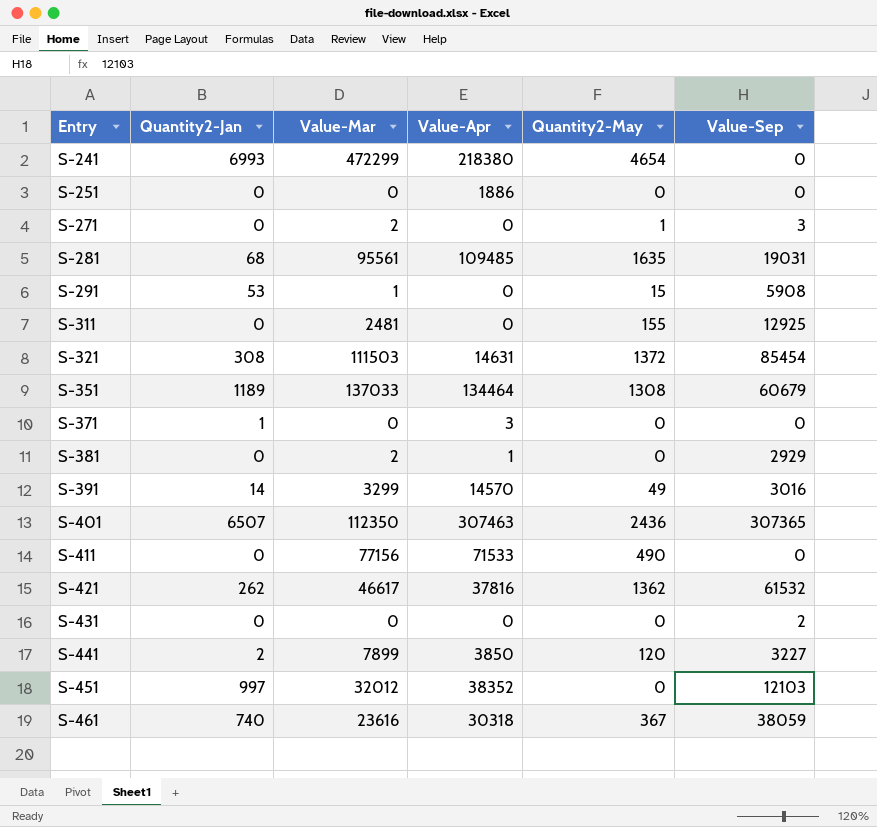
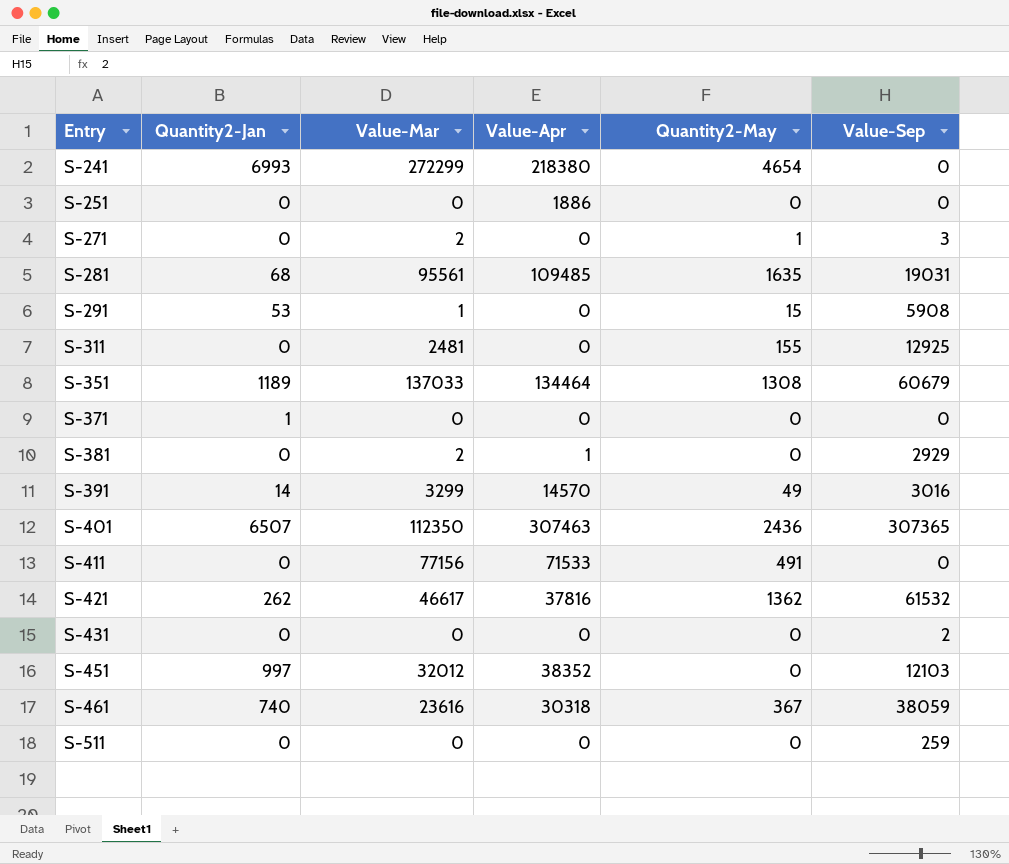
row S-321: 308 | 111503 | 14631 | 1372 | 85454 -> none
row S-441: 2 | 7899 | 3850 | 120 | 3227 -> none
S-241 | Value-Mar: 472299 -> 272299
S-371 | Value-Apr: 3 -> 0
S-411 | Quantity2-May: 490 -> 491
row S-511: none -> 0 | 0 | 0 | 0 | 259

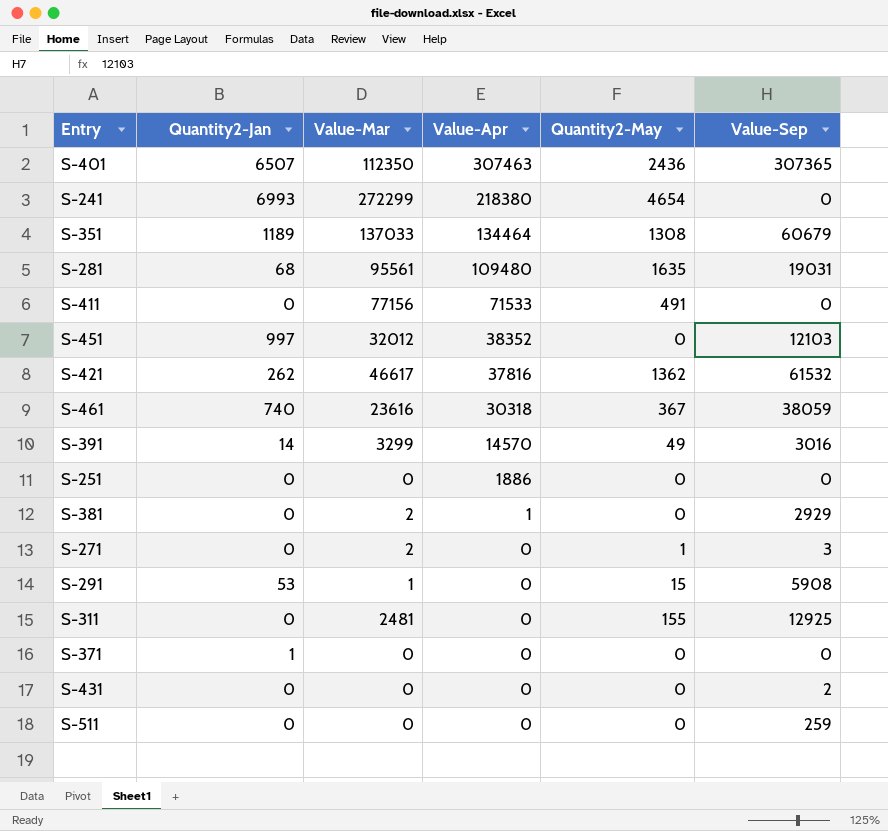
row order: Entry ascending -> Value-Apr descending
S-281 | Value-Apr: 109485 -> 109480

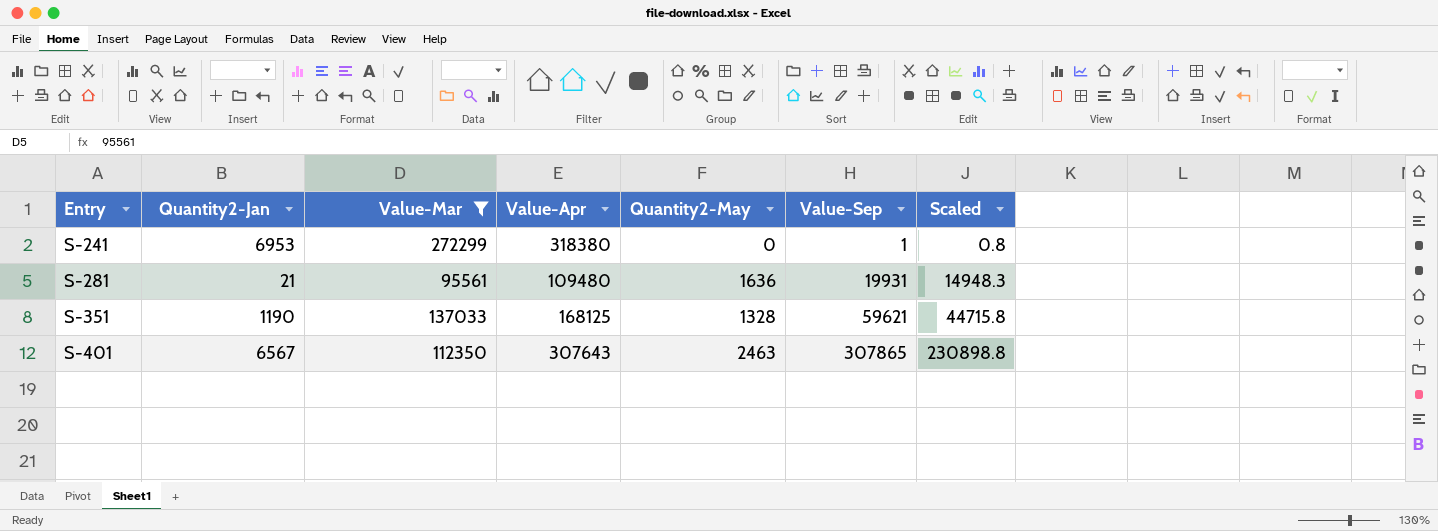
filter: none -> Value-Mar >= 95561
row order: Value-Apr descending -> Entry ascending
column Scaled | formula: none -> [Value-Sep] * 0.75
S-241 | Quantity2-Jan: 6993 -> 6953
S-241 | Value-Apr: 218380 -> 318380
S-241 | Quantity2-May: 4654 -> 0
S-241 | Value-Sep: 0 -> 1
S-281 | Quantity2-Jan: 68 -> 21
S-281 | Quantity2-May: 1635 -> 1636
S-281 | Value-Sep: 19031 -> 19931
S-351 | Quantity2-Jan: 1189 -> 1190
S-351 | Value-Apr: 134464 -> 168125
S-351 | Quantity2-May: 1308 -> 1328
S-351 | Value-Sep: 60679 -> 59621
S-401 | Quantity2-Jan: 6507 -> 6567
S-401 | Value-Apr: 307463 -> 307643
S-401 | Quantity2-May: 2436 -> 2463
S-401 | Value-Sep: 307365 -> 307865

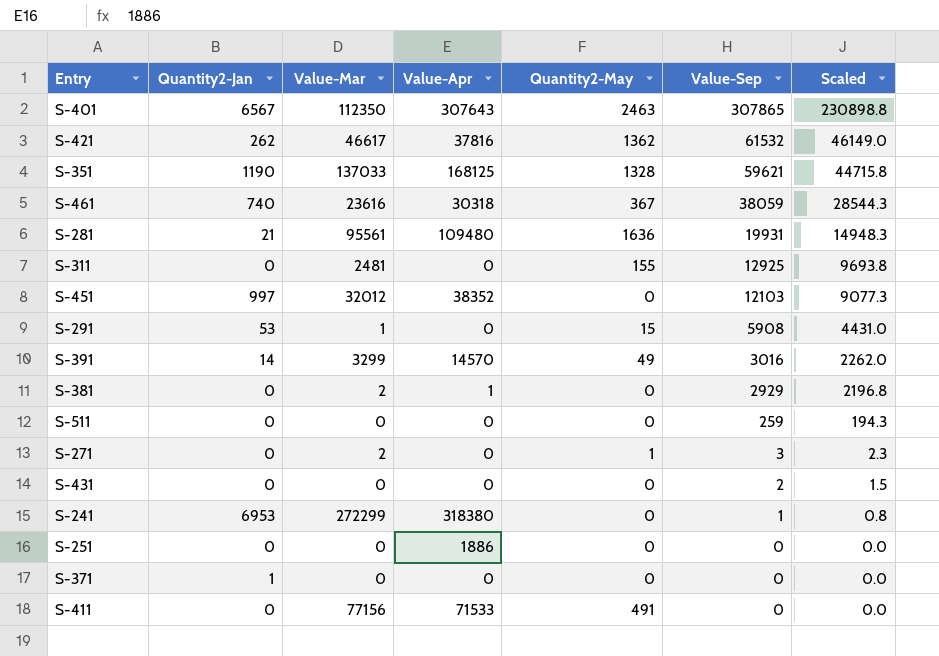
filter: Value-Mar >= 95561 -> none
row order: Entry ascending -> Value-Sep descending

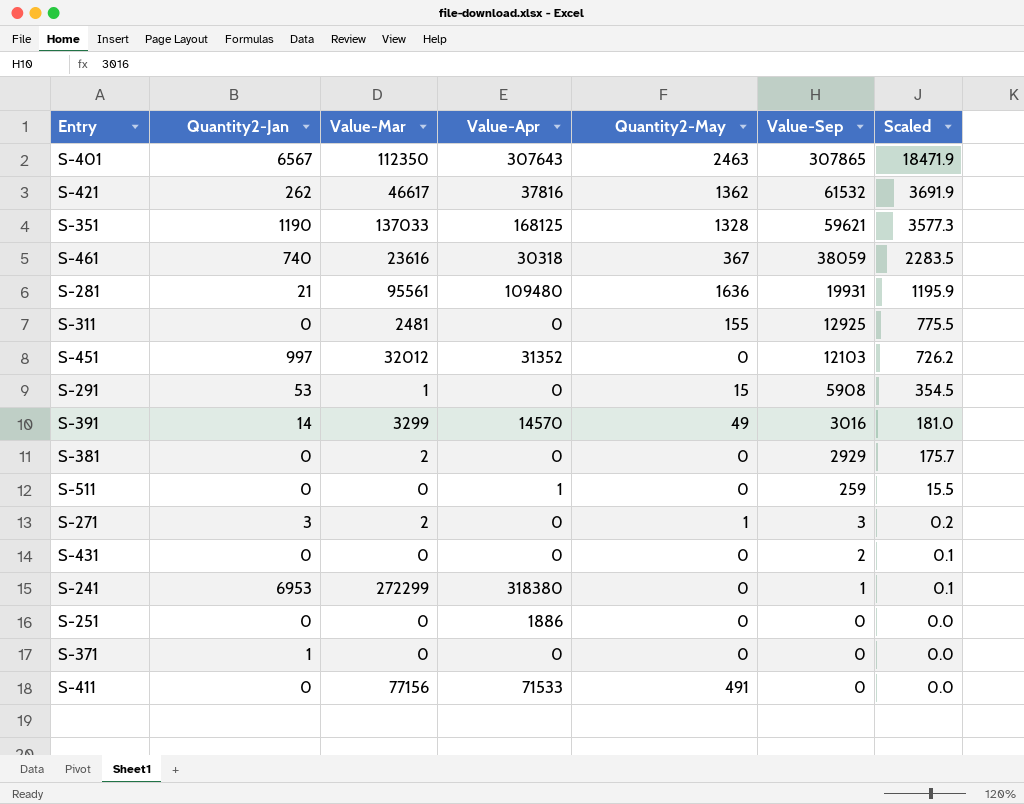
column Scaled | formula: [Value-Sep] * 0.75 -> [Value-Sep] * 0.06
S-451 | Value-Apr: 38352 -> 31352
S-381 | Value-Apr: 1 -> 0
S-511 | Value-Apr: 0 -> 1
S-271 | Quantity2-Jan: 0 -> 3

